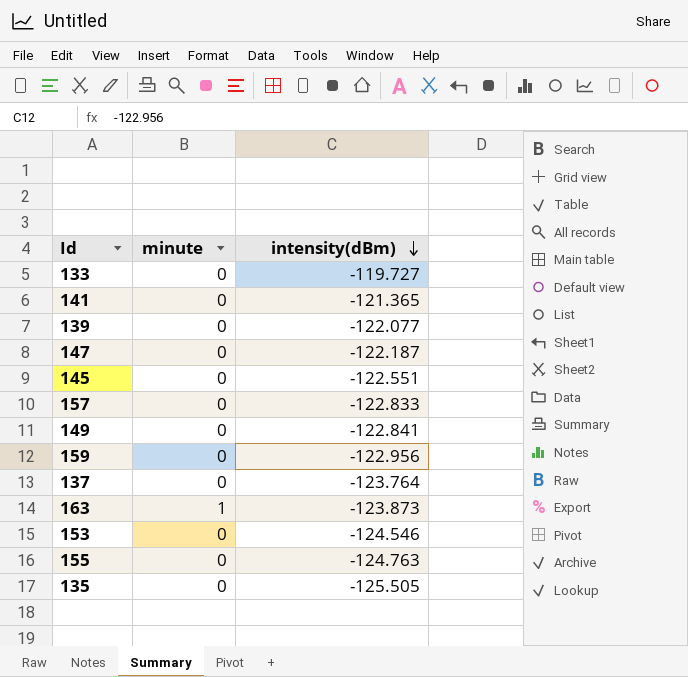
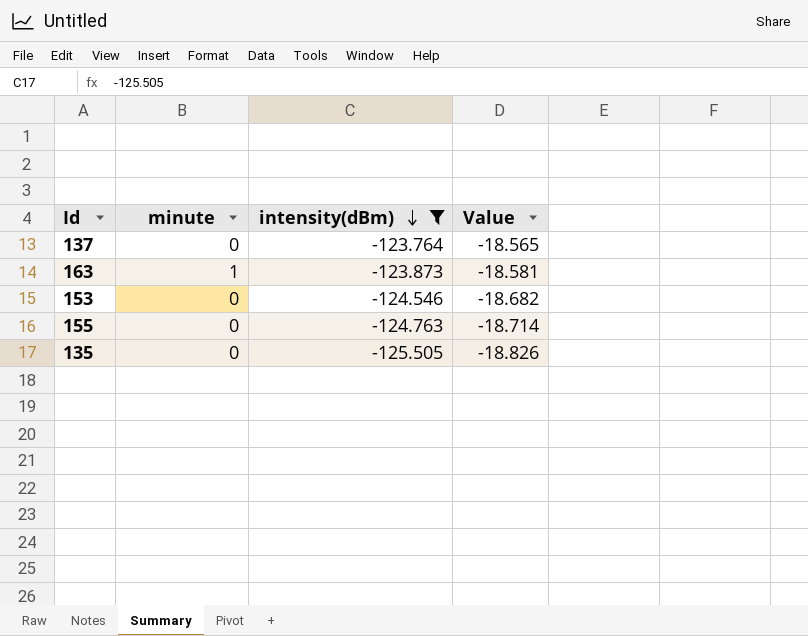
filter: none -> intensity(dBm) <= -123.764
column Value | formula: none -> [intensity(dBm)] * 0.15

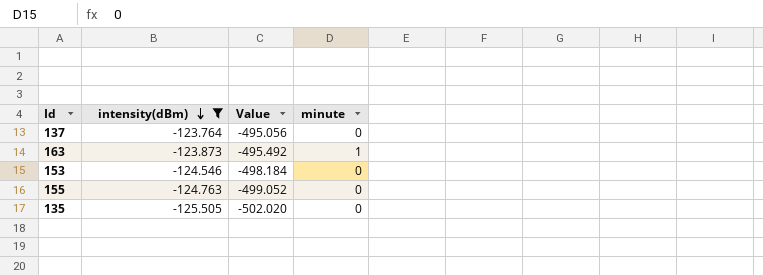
column Value | formula: [intensity(dBm)] * 0.15 -> [intensity(dBm)] * 4
column minute | position: 2 -> 4

